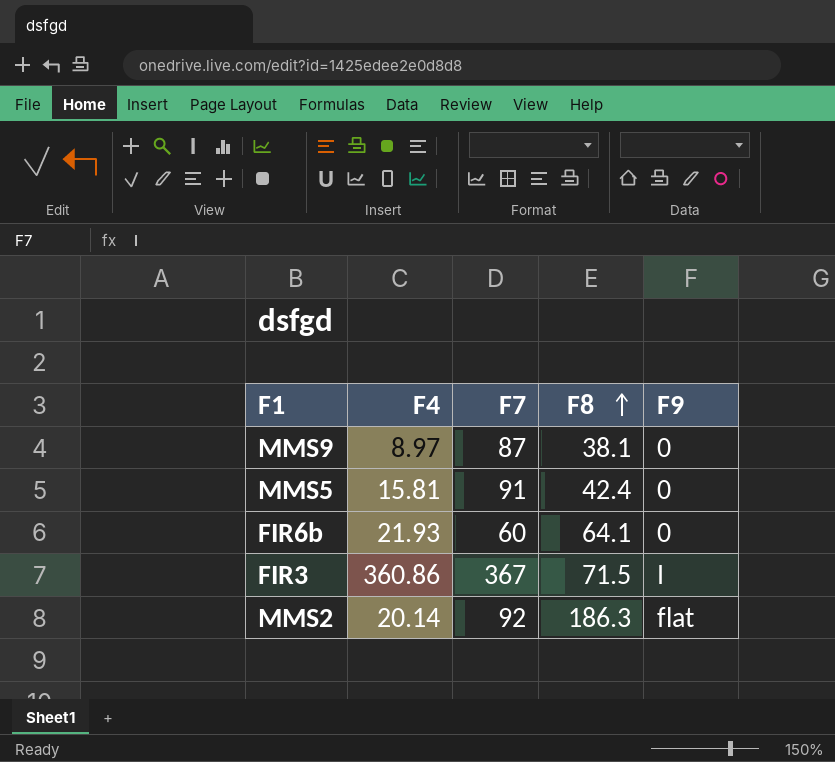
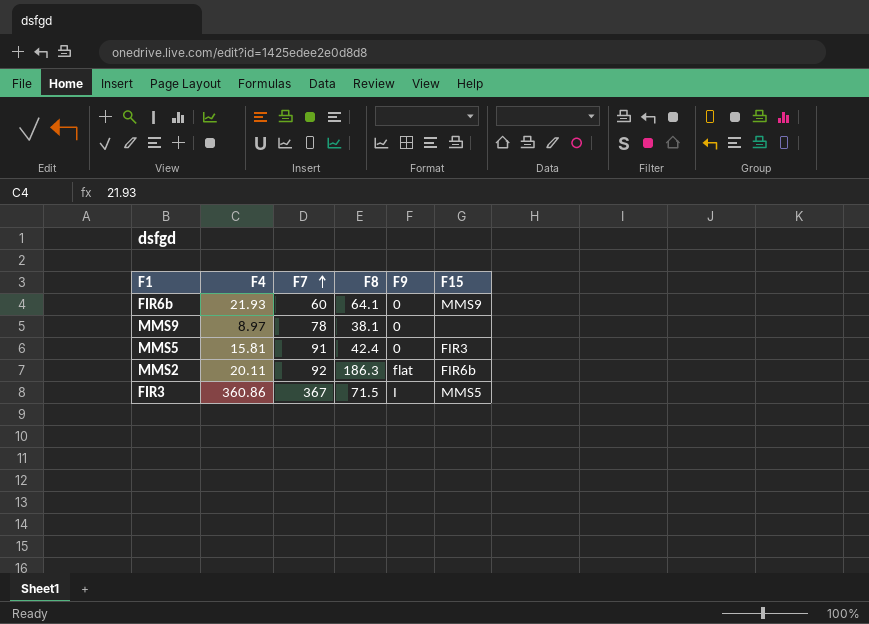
row order: F8 ascending -> F7 ascending
column F15 | position: none -> 6
MMS9 | F7: 87 -> 78
MMS2 | F4: 20.14 -> 20.11

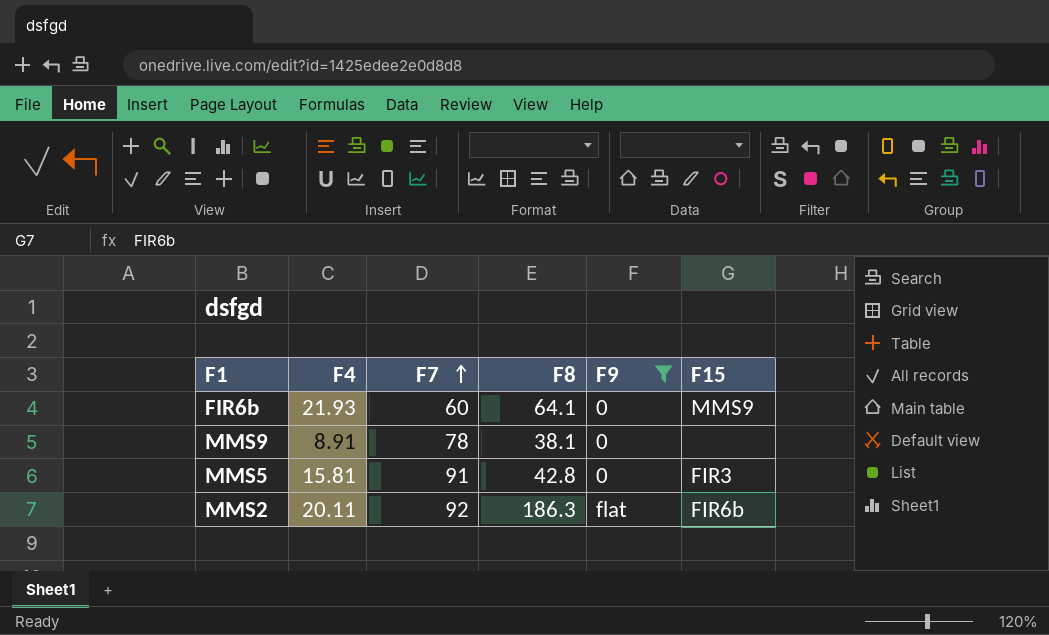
filter: none -> F9 != I
MMS9 | F4: 8.97 -> 8.91
MMS5 | F8: 42.4 -> 42.8

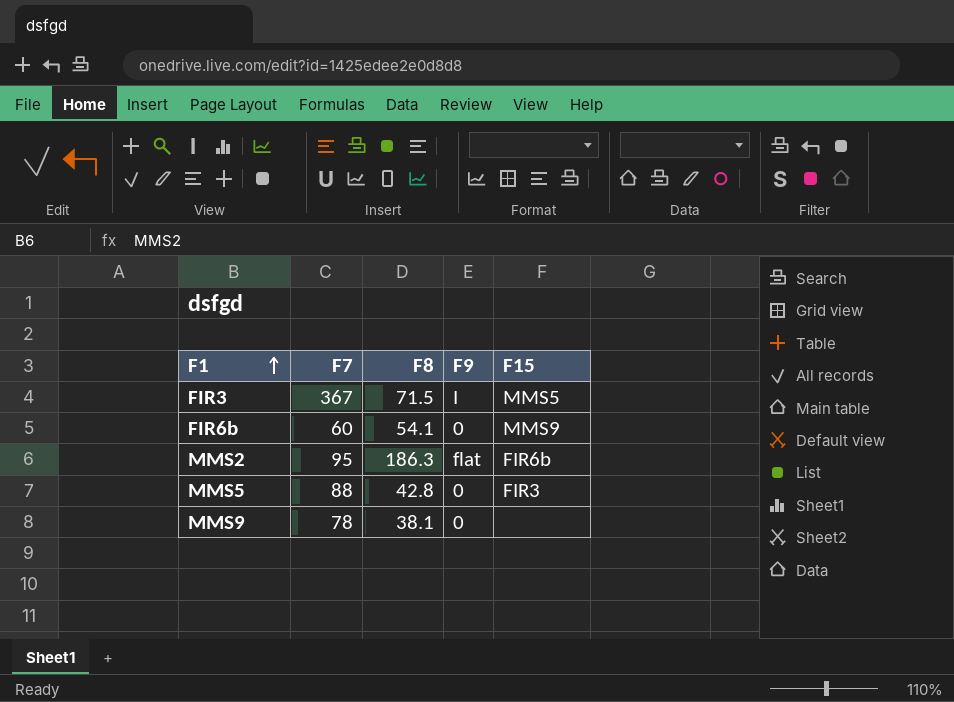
filter: F9 != I -> none
row order: F7 ascending -> F1 ascending
column F4 | position: 2 -> none
FIR6b | F8: 64.1 -> 54.1
MMS2 | F7: 92 -> 95
MMS5 | F7: 91 -> 88

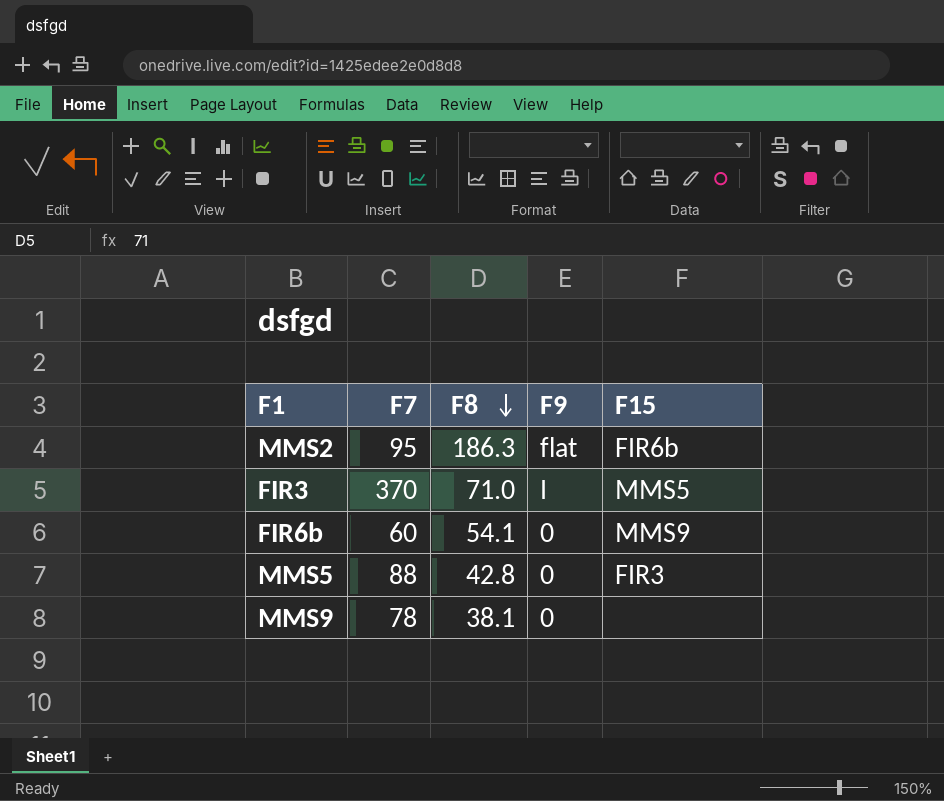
row order: F1 ascending -> F8 descending
FIR3 | F7: 367 -> 370
FIR3 | F8: 71.5 -> 71.0

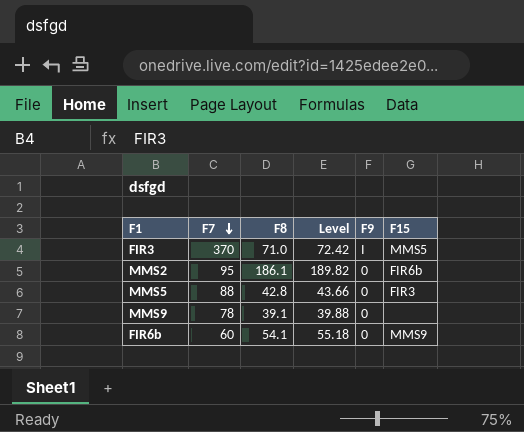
row order: F8 descending -> F7 descending
column Level | formula: none -> [F8] * 1.02
MMS2 | F8: 186.3 -> 186.1
MMS2 | F9: flat -> 0
MMS9 | F8: 38.1 -> 39.1

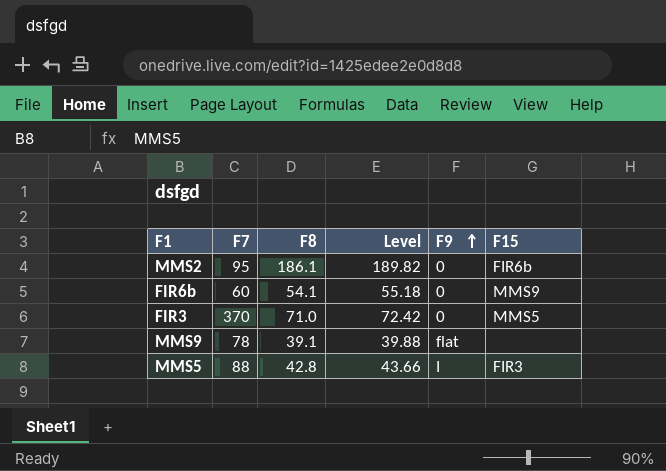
row order: F7 descending -> F9 ascending
FIR3 | F9: I -> 0
MMS9 | F9: 0 -> flat
MMS5 | F9: 0 -> I

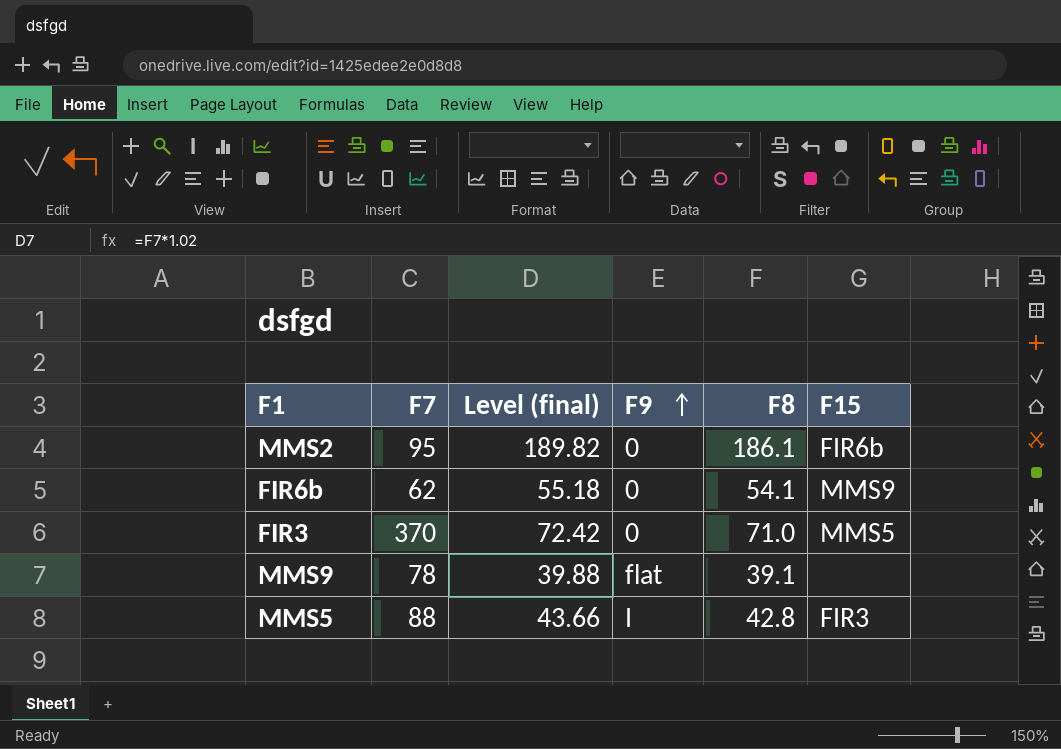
column name: Level -> Level (final)
column F8 | position: 3 -> 5
FIR6b | F7: 60 -> 62

